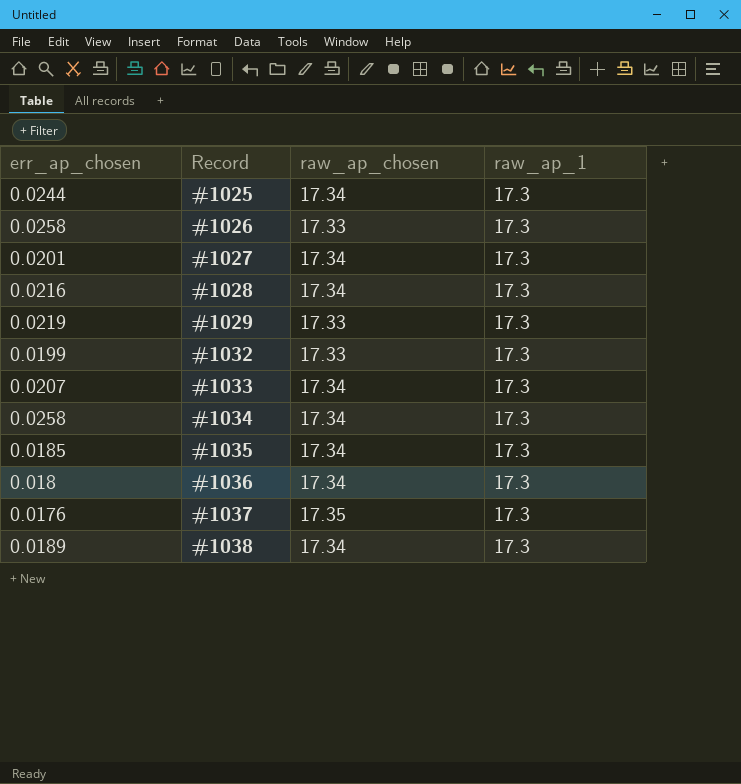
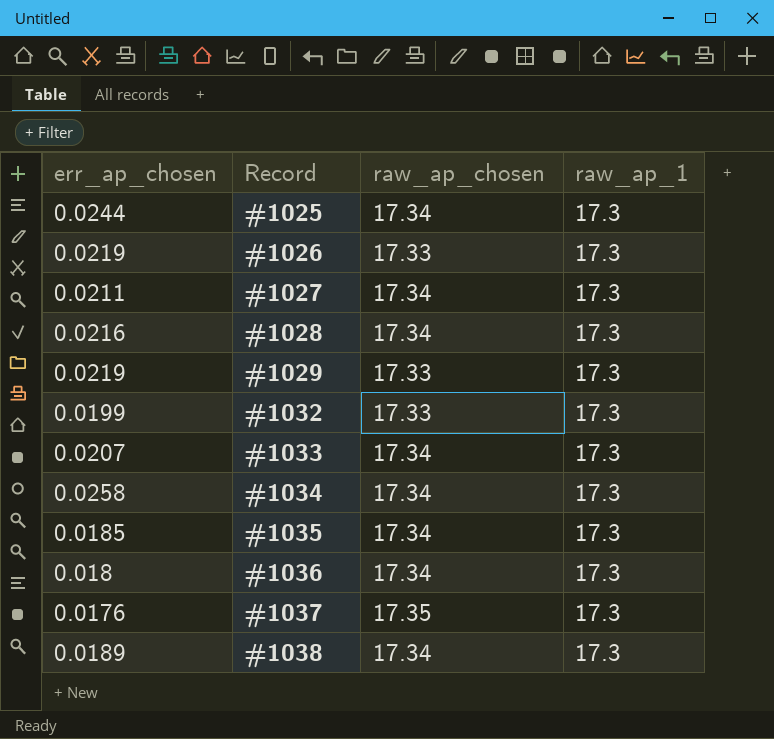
#1026 | err_ap_chosen: 0.0258 -> 0.0219
#1027 | err_ap_chosen: 0.0201 -> 0.0211

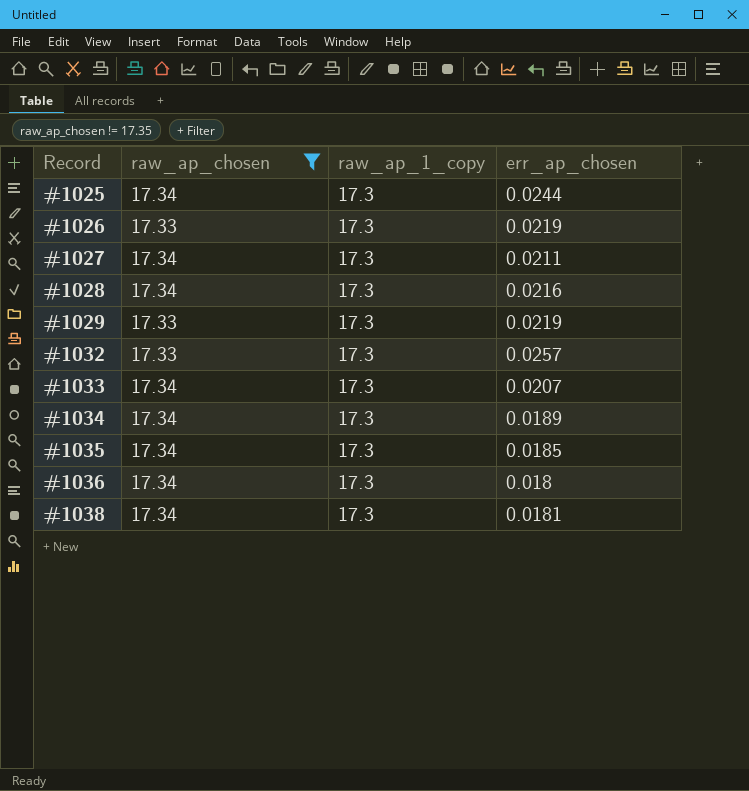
filter: none -> raw_ap_chosen != 17.35
column name: raw_ap_1 -> raw_ap_1_copy
column err_ap_chosen | position: 1 -> 4
#1032 | err_ap_chosen: 0.0199 -> 0.0257
#1034 | err_ap_chosen: 0.0258 -> 0.0189
#1038 | err_ap_chosen: 0.0189 -> 0.0181

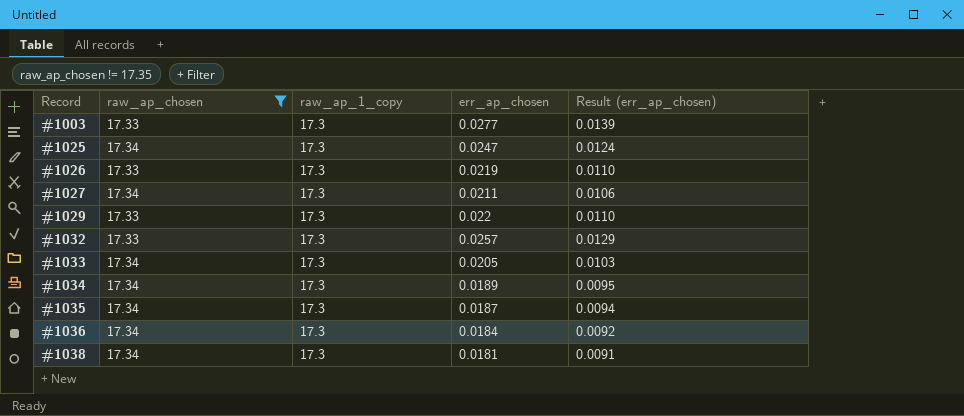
column Result (err_ap_chosen) | formula: none -> [err_ap_chosen] * 0.5
row #1028: 17.34 | 17.3 | 0.0216 -> none
row #1003: none -> 17.33 | 17.3 | 0.0277 | 0.0139
#1025 | err_ap_chosen: 0.0244 -> 0.0247
#1029 | err_ap_chosen: 0.0219 -> 0.022
#1033 | err_ap_chosen: 0.0207 -> 0.0205
#1035 | err_ap_chosen: 0.0185 -> 0.0187
#1036 | err_ap_chosen: 0.018 -> 0.0184

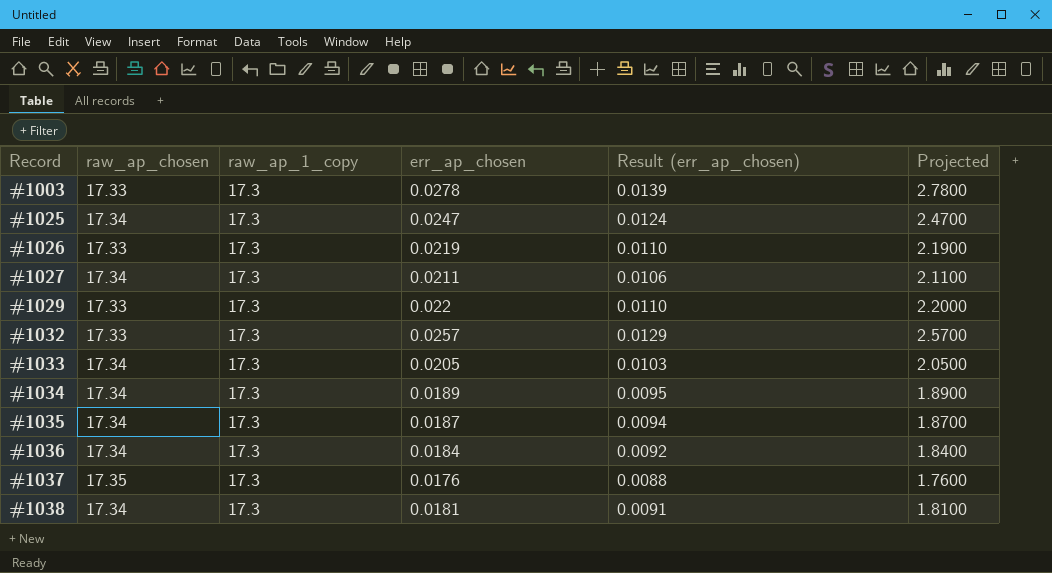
filter: raw_ap_chosen != 17.35 -> none
column Projected | formula: none -> [err_ap_chosen] * 100
#1003 | err_ap_chosen: 0.0277 -> 0.0278

